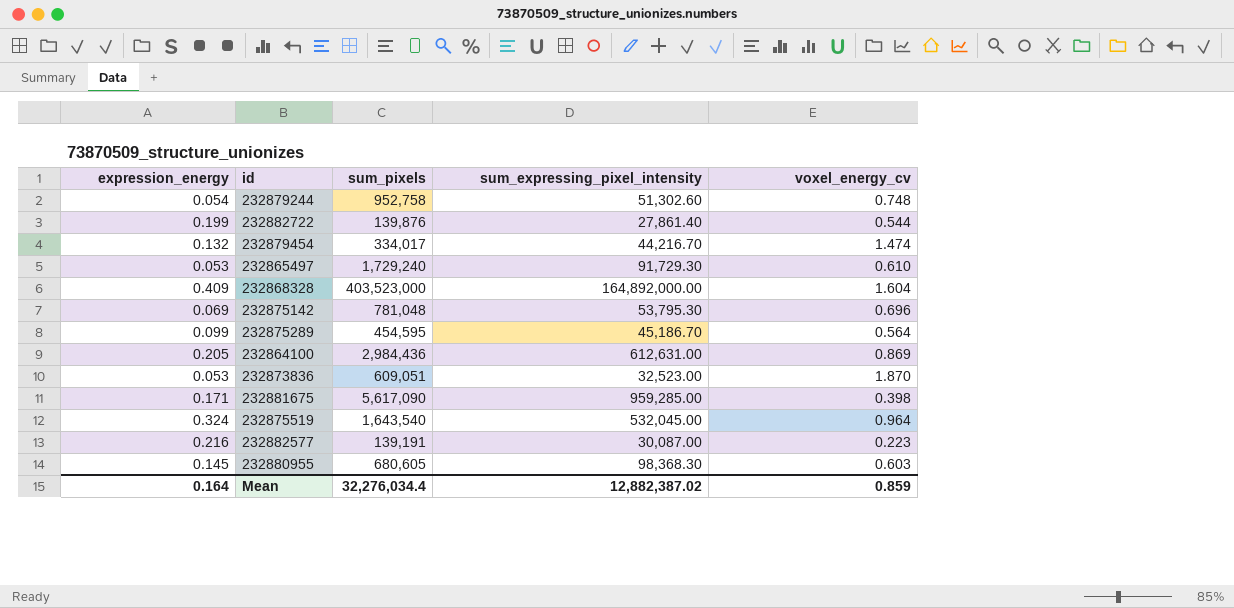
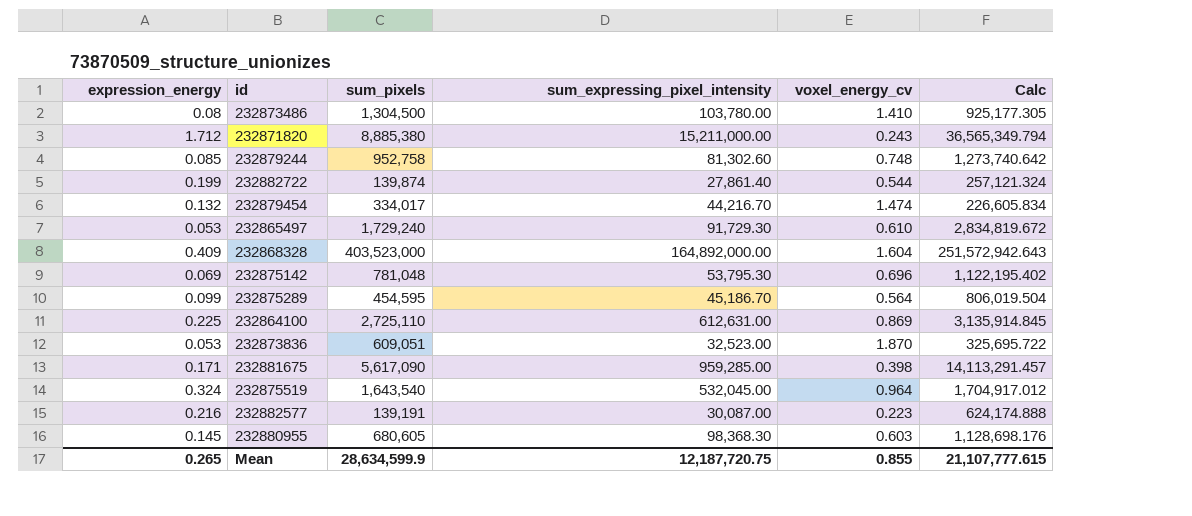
column Calc | formula: none -> [sum_pixels] / [voxel_energy_cv]
row 232873486: none -> 0.08 | 1,304,500 | 103,780.00 | 1.410 | 925,177.305
row 232871820: none -> 1.712 | 8,885,380 | 15,211,000.00 | 0.243 | 36,565,349.794
232879244 | expression_energy: 0.054 -> 0.085
232879244 | sum_expressing_pixel_intensity: 51,302.60 -> 81,302.60
232882722 | sum_pixels: 139,876 -> 139,874
232864100 | expression_energy: 0.205 -> 0.225
232864100 | sum_pixels: 2,984,436 -> 2,725,110
Mean | expression_energy: 0.164 -> 0.265
Mean | sum_pixels: 32,276,034.4 -> 28,634,599.9
Mean | sum_expressing_pixel_intensity: 12,882,387.02 -> 12,187,720.75
Mean | voxel_energy_cv: 0.859 -> 0.855

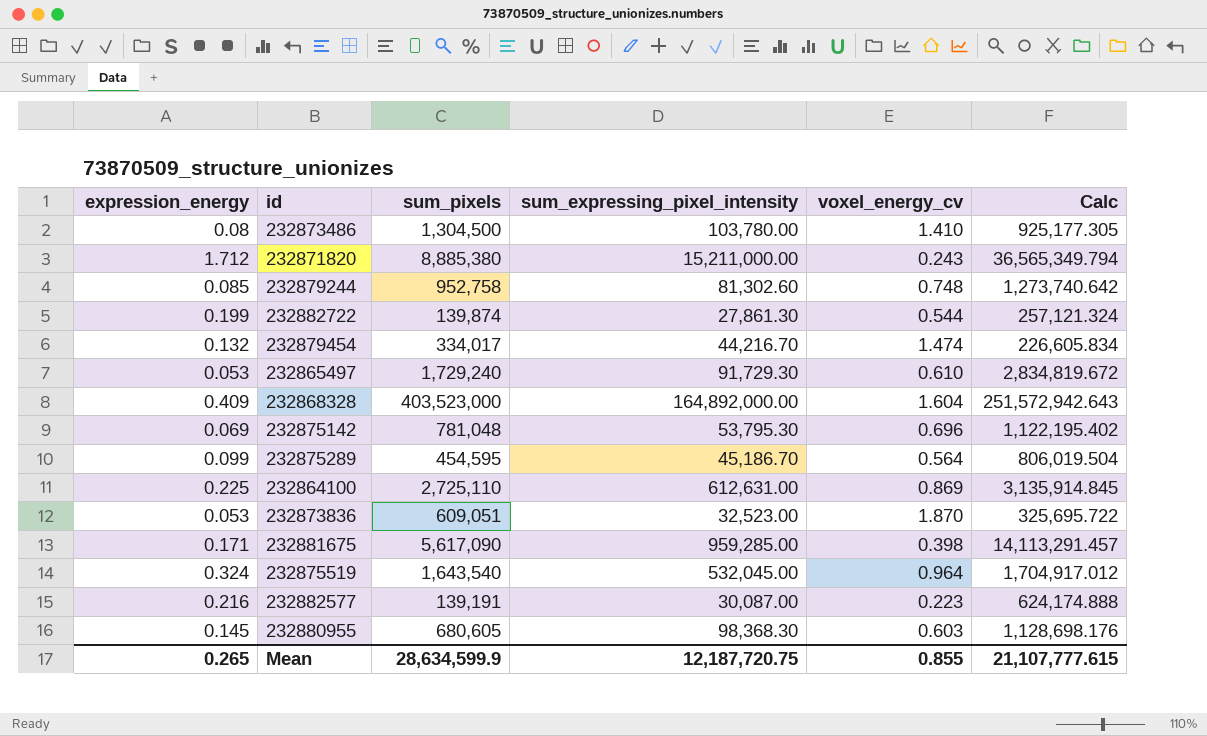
232882722 | sum_expressing_pixel_intensity: 27,861.40 -> 27,861.30

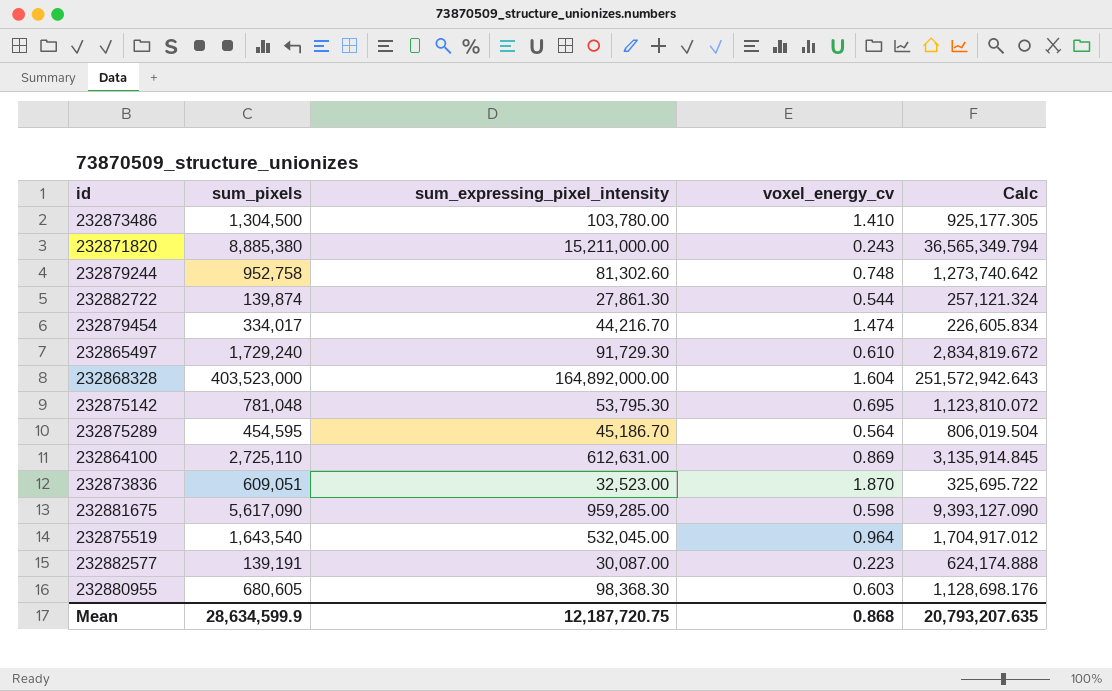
column expression_energy | formula: [sum_expressing_pixel_intensity] / [sum_pixels] -> none
232875142 | voxel_energy_cv: 0.696 -> 0.695
232875142 | Calc: 1,122,195.402 -> 1,123,810.072
232881675 | voxel_energy_cv: 0.398 -> 0.598
232881675 | Calc: 14,113,291.457 -> 9,393,127.090
Mean | voxel_energy_cv: 0.855 -> 0.868
Mean | Calc: 21,107,777.615 -> 20,793,207.635

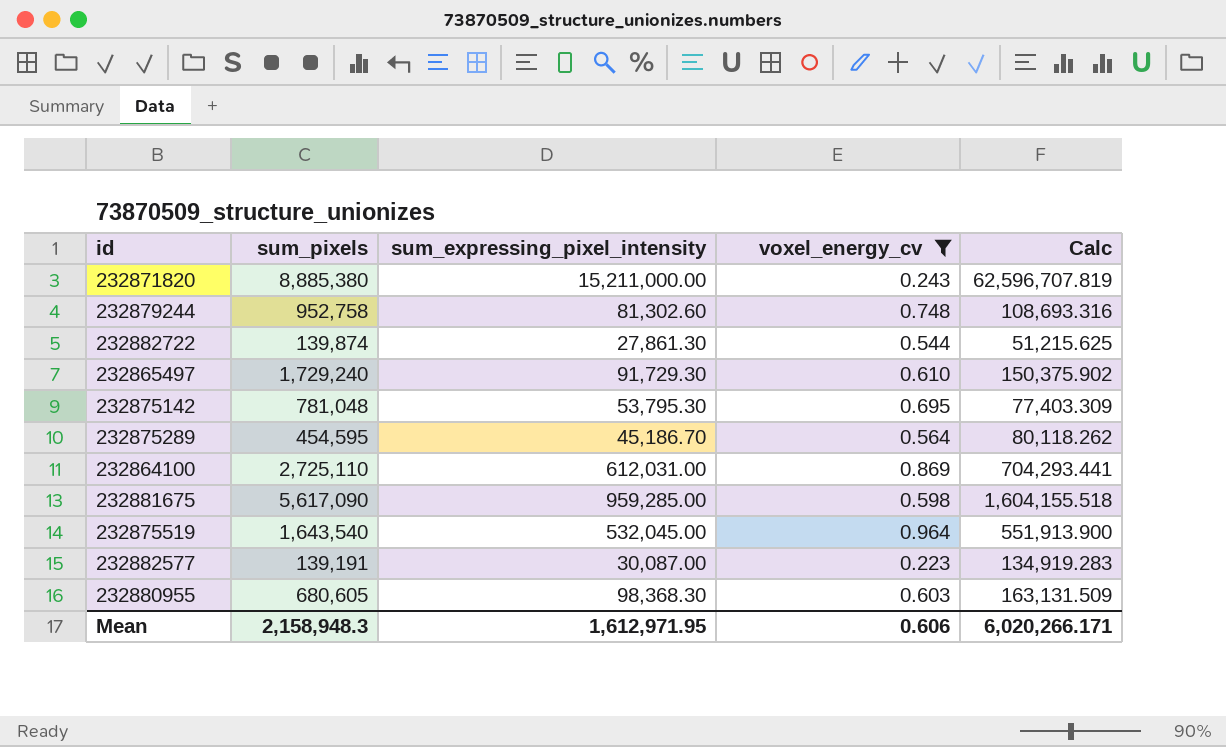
filter: none -> voxel_energy_cv <= 0.964
column Calc | formula: [sum_pixels] / [voxel_energy_cv] -> [sum_expressing_pixel_intensity] / [voxel_energy_cv]
232864100 | sum_expressing_pixel_intensity: 612,631.00 -> 612,031.00
Mean | sum_pixels: 28,634,599.9 -> 2,158,948.3
Mean | sum_expressing_pixel_intensity: 12,187,720.75 -> 1,612,971.95
Mean | voxel_energy_cv: 0.868 -> 0.606
Mean | Calc: 20,793,207.635 -> 6,020,266.171

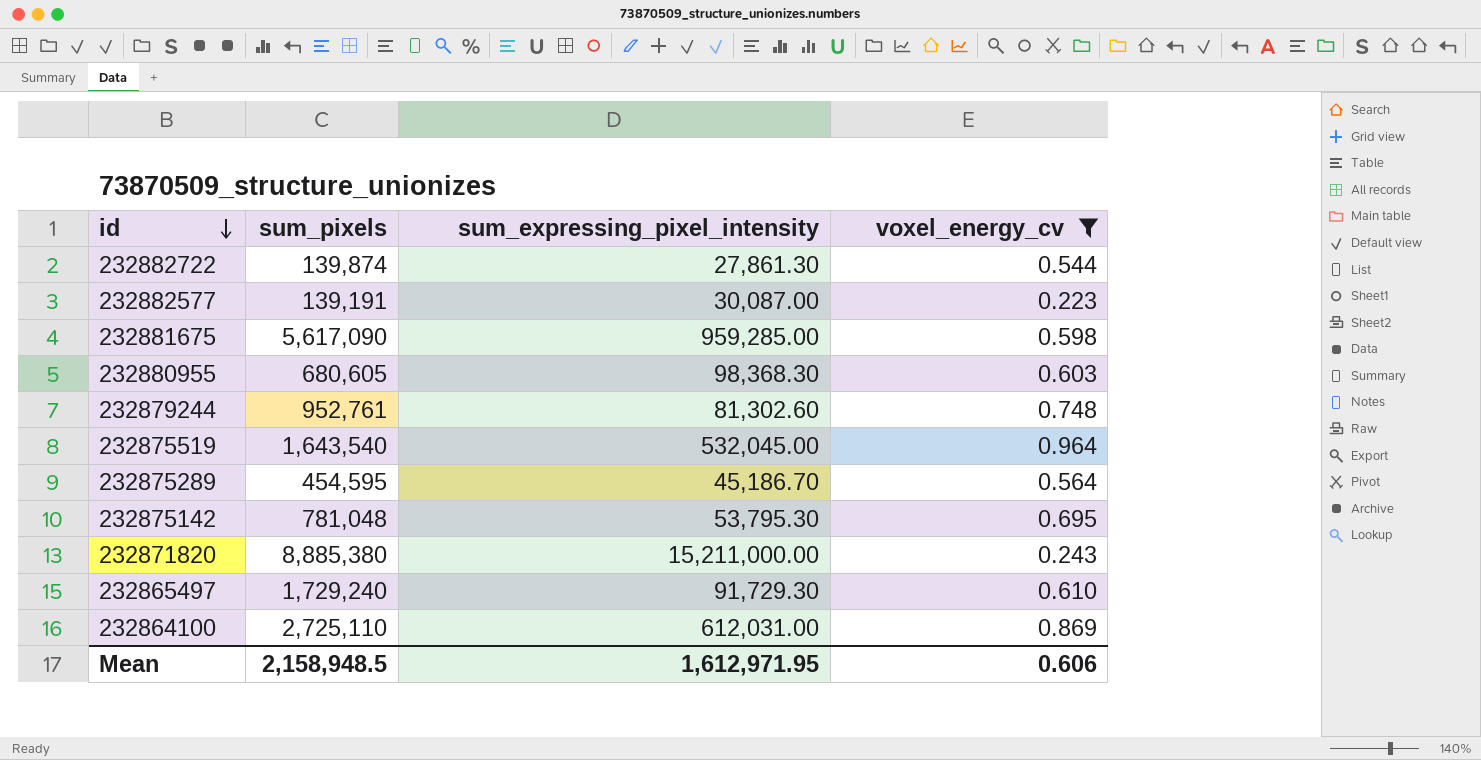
row order: none -> id descending
column Calc | formula: [sum_expressing_pixel_intensity] / [voxel_energy_cv] -> none
232879244 | sum_pixels: 952,758 -> 952,761
Mean | sum_pixels: 2,158,948.3 -> 2,158,948.5

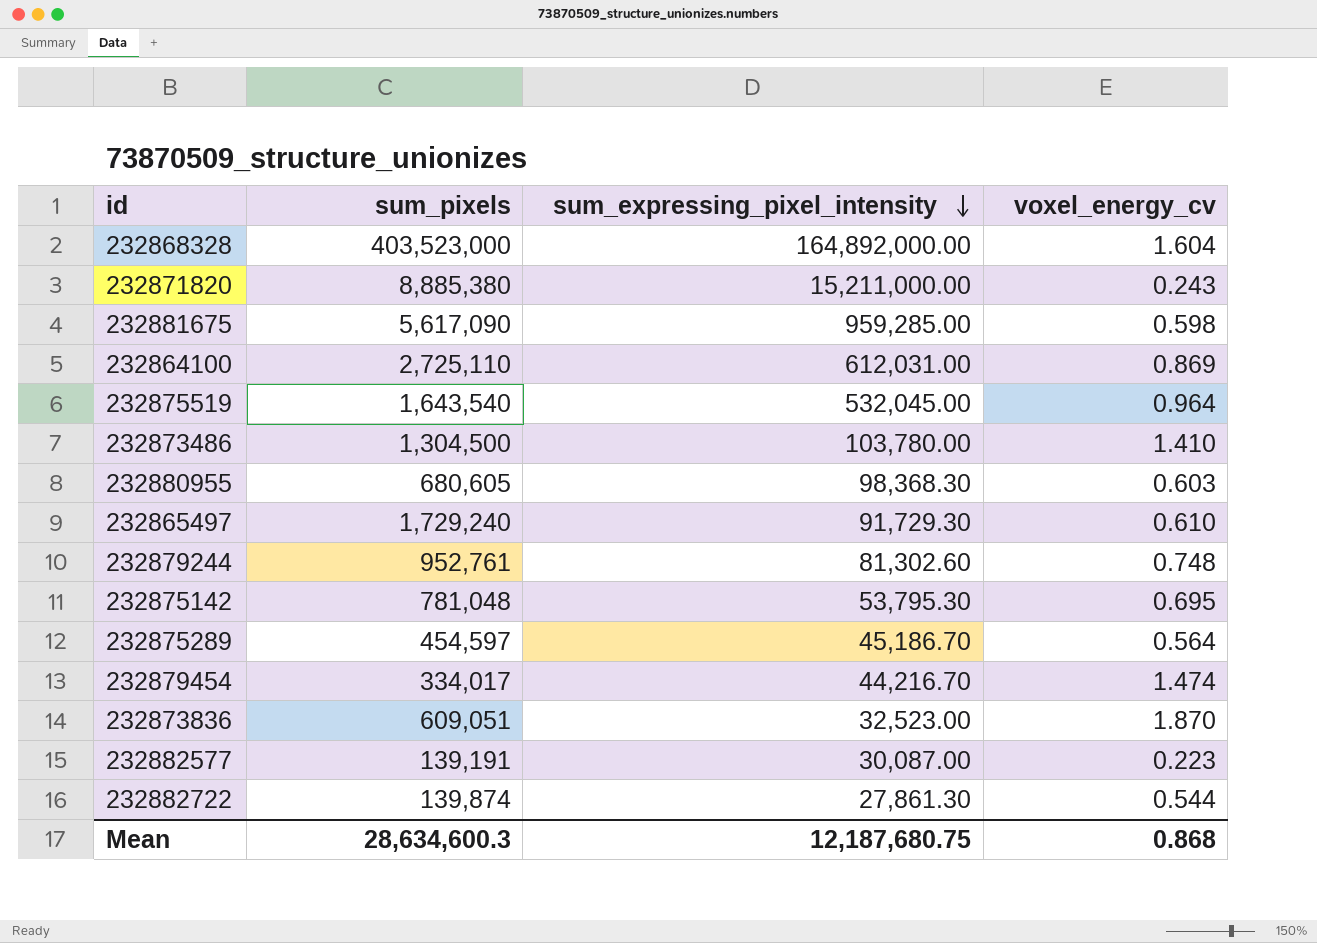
filter: voxel_energy_cv <= 0.964 -> none
row order: id descending -> sum_expressing_pixel_intensity descending
232875289 | sum_pixels: 454,595 -> 454,597
Mean | sum_pixels: 2,158,948.5 -> 28,634,600.3
Mean | sum_expressing_pixel_intensity: 1,612,971.95 -> 12,187,680.75
Mean | voxel_energy_cv: 0.606 -> 0.868

